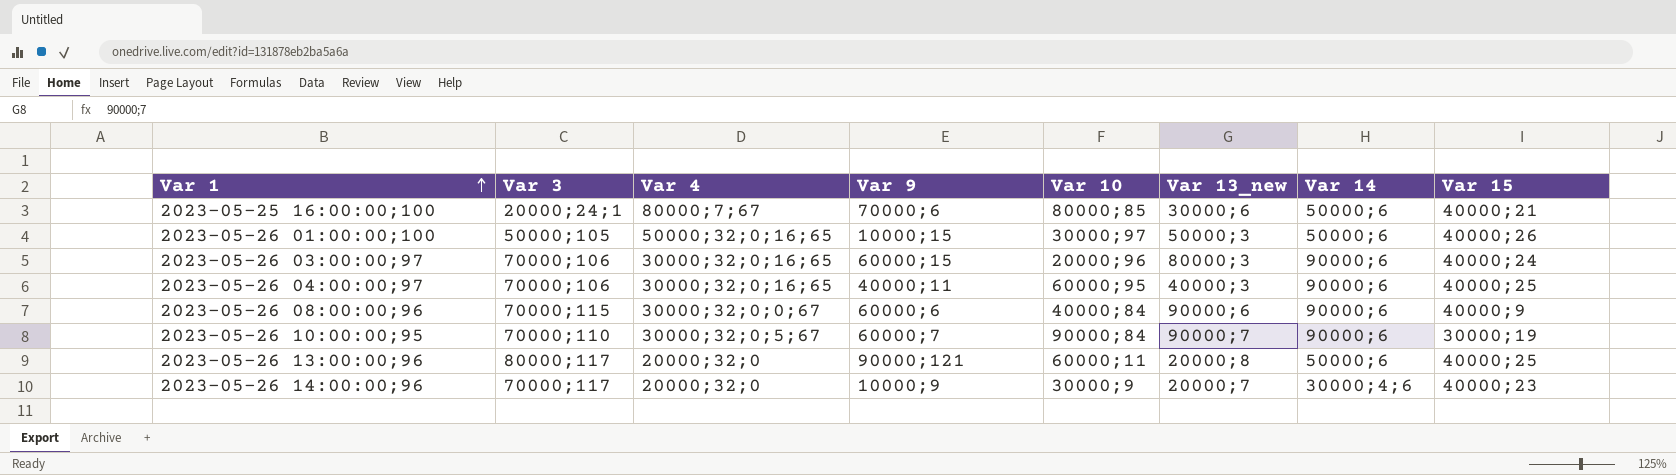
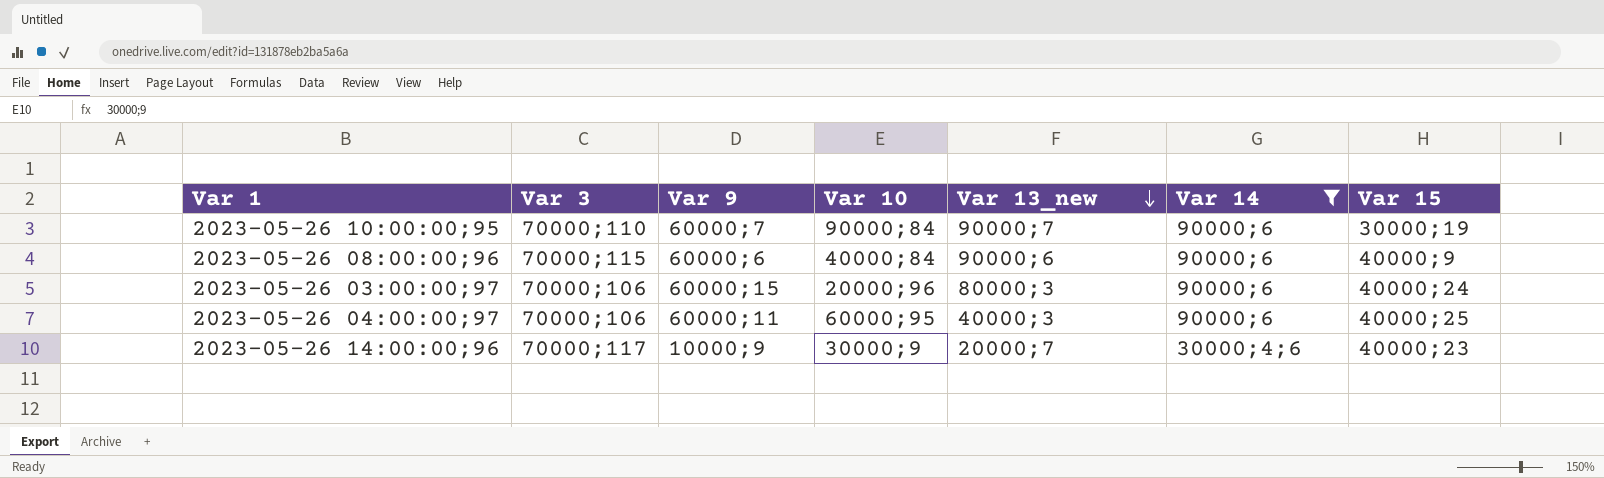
filter: none -> Var 14 != 50000;6
row order: Var 1 ascending -> Var 13_new descending
column Var 4 | position: 3 -> none
2023-05-26 04:00:00;97 | Var 9: 40000;11 -> 60000;11

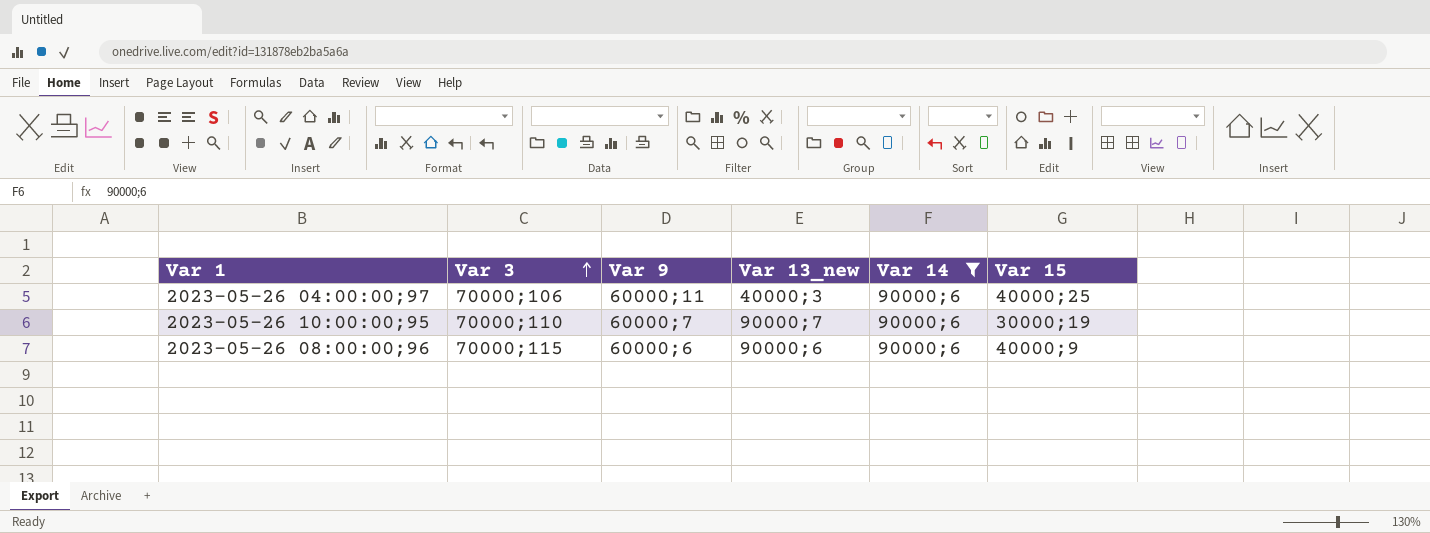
row order: Var 13_new descending -> Var 3 ascending
column Var 10 | position: 4 -> none
row 2023-05-26 03:00:00;97: 70000;106 | 60000;15 | 20000;96 | 80000;3 | 90000;6 | 40000;24 -> none
row 2023-05-26 14:00:00;96: 70000;117 | 10000;9 | 30000;9 | 20000;7 | 30000;4;6 | 40000;23 -> none

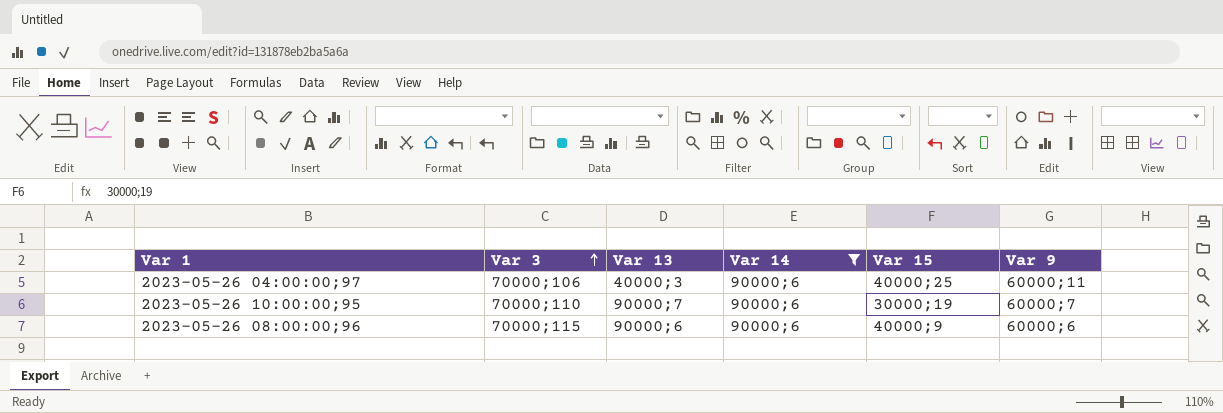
column name: Var 13_new -> Var 13
column Var 9 | position: 3 -> 6

